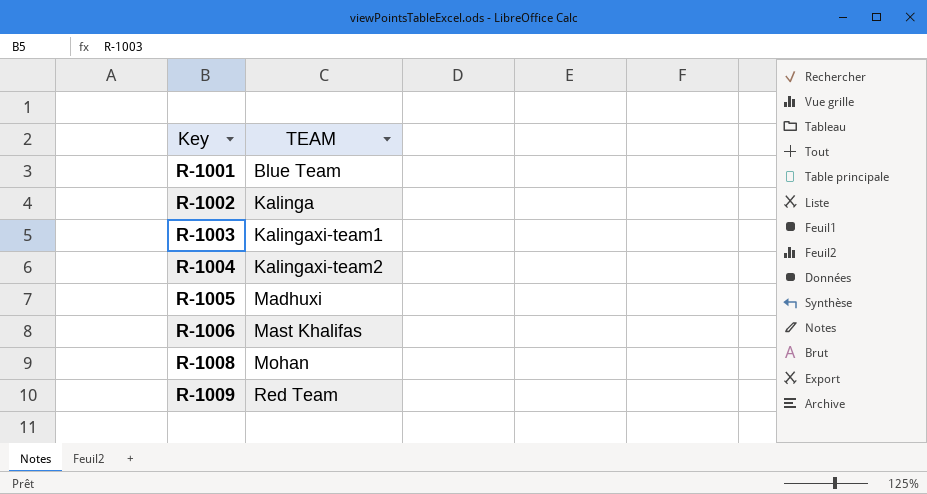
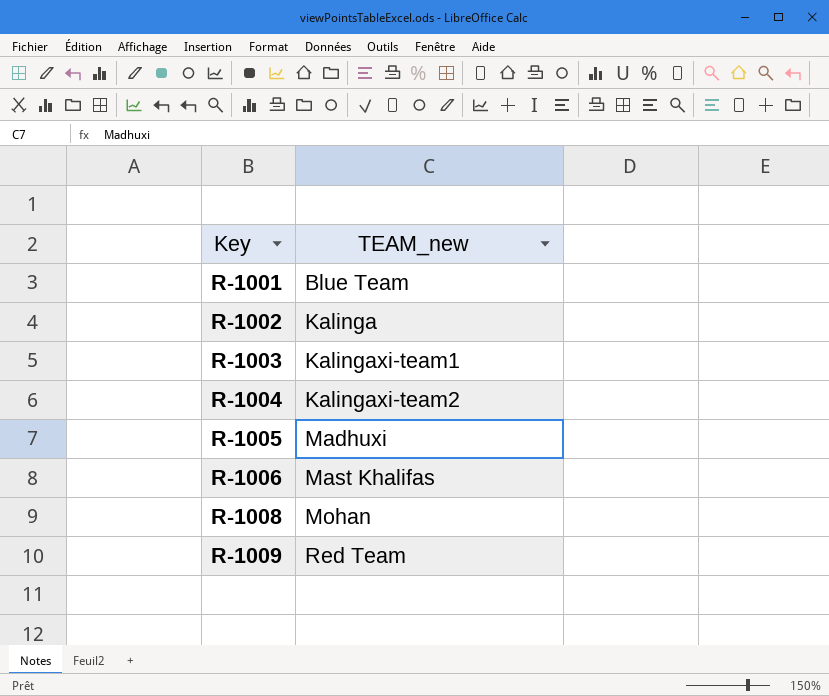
column name: TEAM -> TEAM_new

